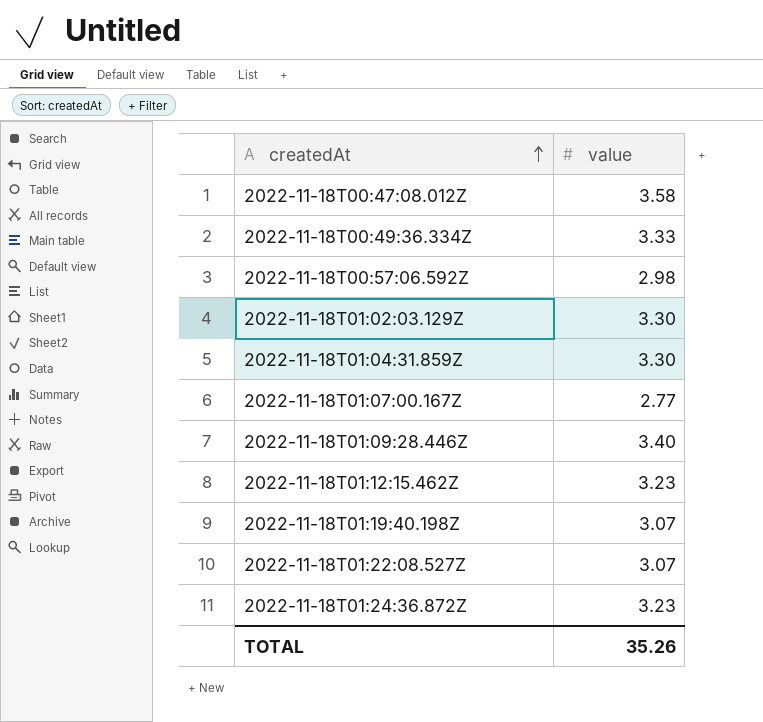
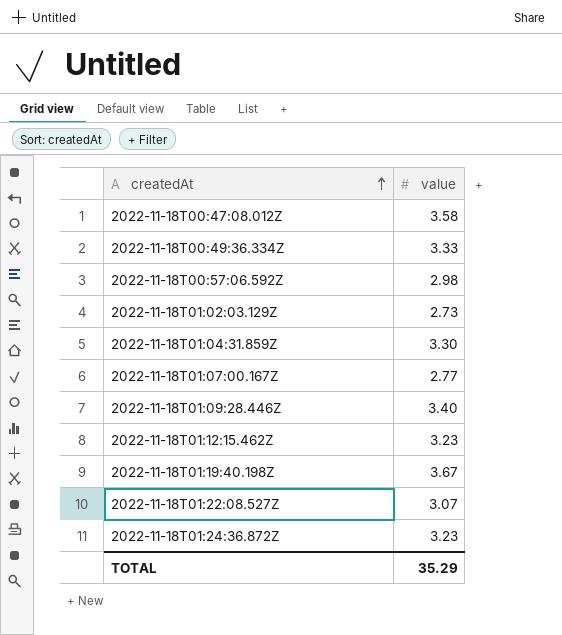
2022-11-18T01:02:03.129Z | value: 3.30 -> 2.73
2022-11-18T01:19:40.198Z | value: 3.07 -> 3.67
TOTAL | value: 35.26 -> 35.29

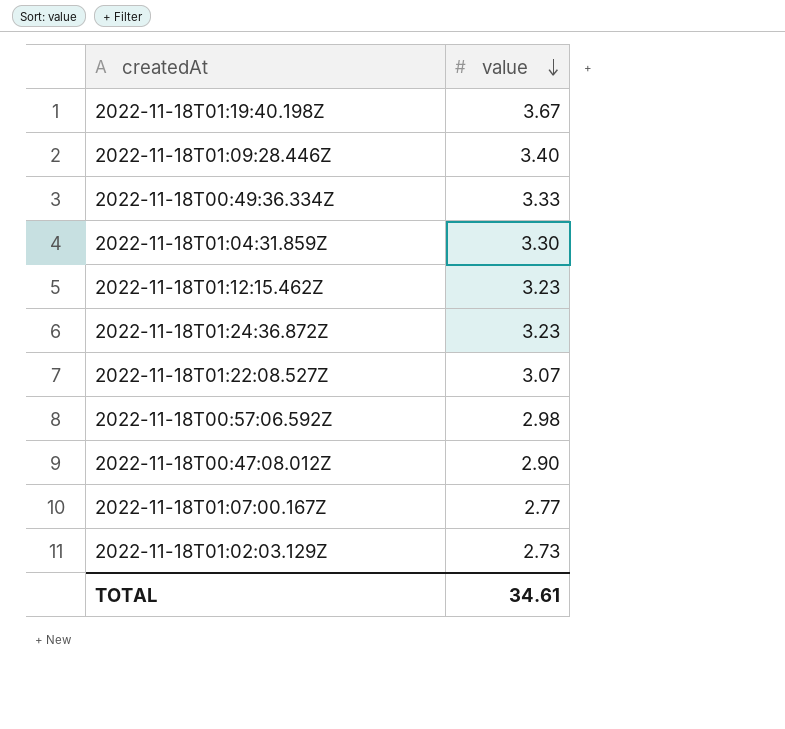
row order: createdAt ascending -> value descending
2022-11-18T00:47:08.012Z | value: 3.58 -> 2.90
TOTAL | value: 35.29 -> 34.61

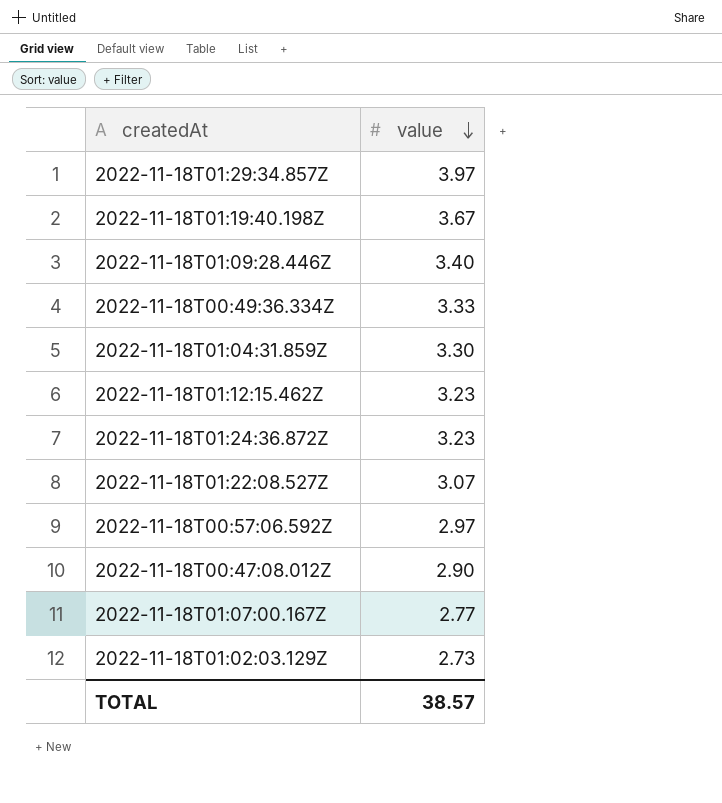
row 2022-11-18T01:29:34.857Z: none -> 3.97
2022-11-18T00:57:06.592Z | value: 2.98 -> 2.97
TOTAL | value: 34.61 -> 38.57

